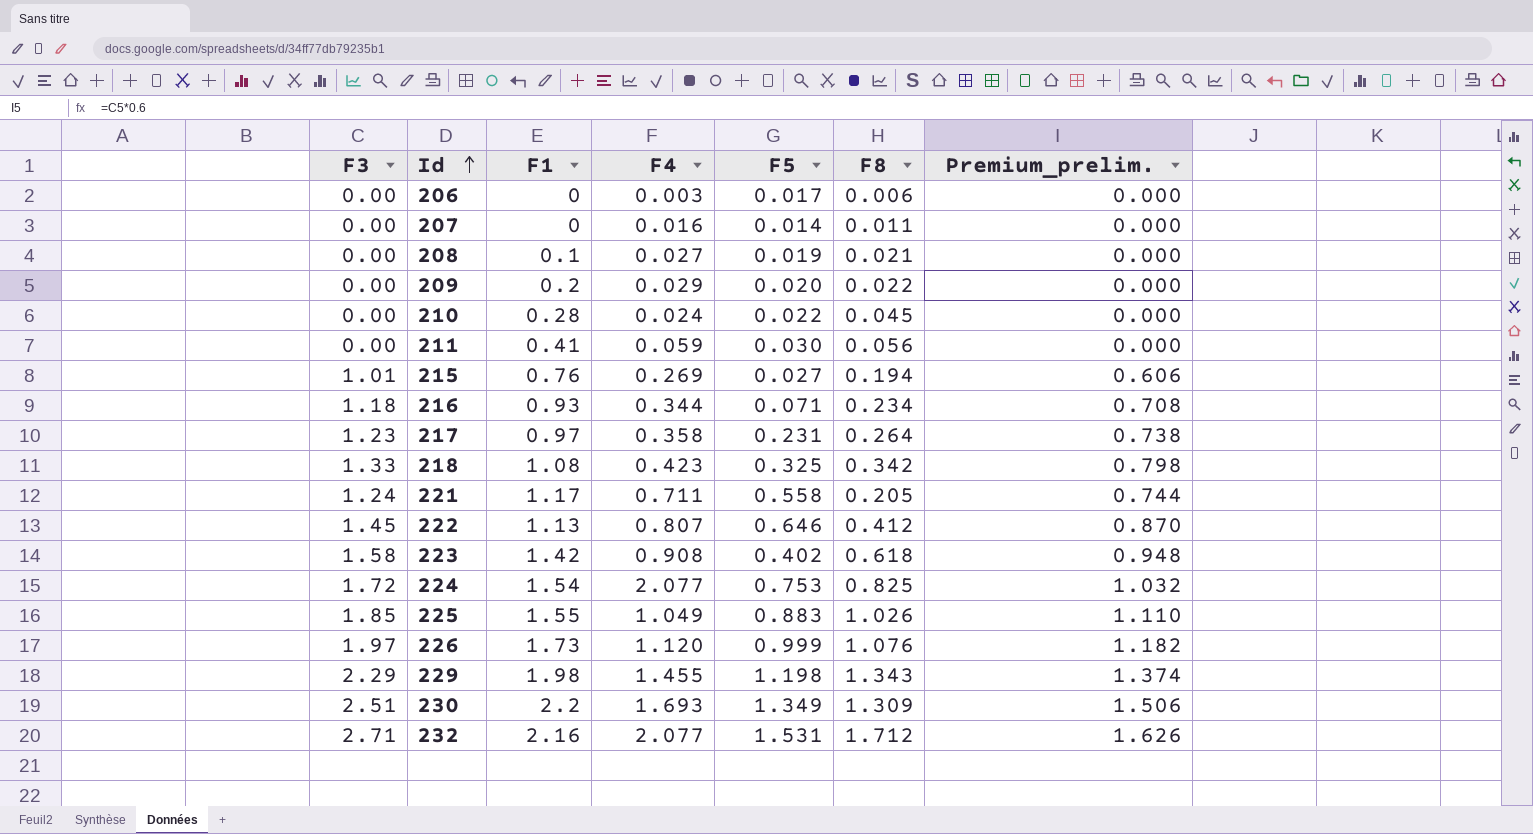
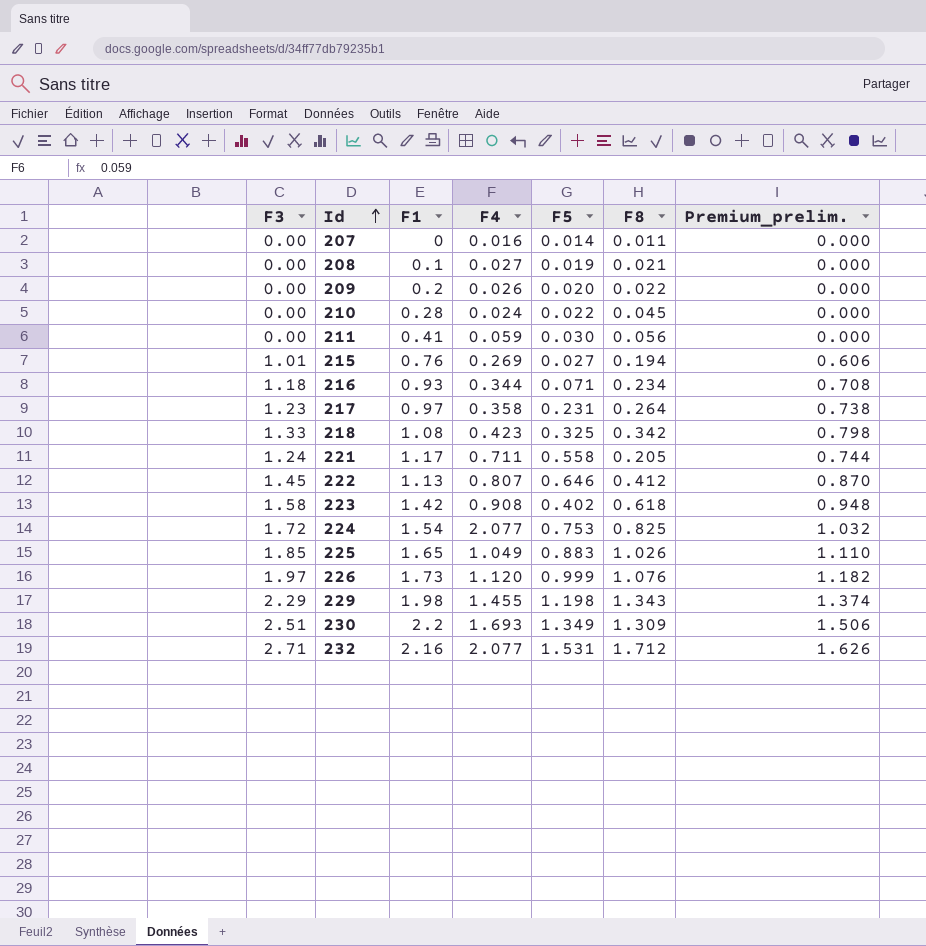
row 206: 0.00 | 0 | 0.003 | 0.017 | 0.006 | 0.000 -> none
209 | F4: 0.029 -> 0.026
225 | F1: 1.55 -> 1.65

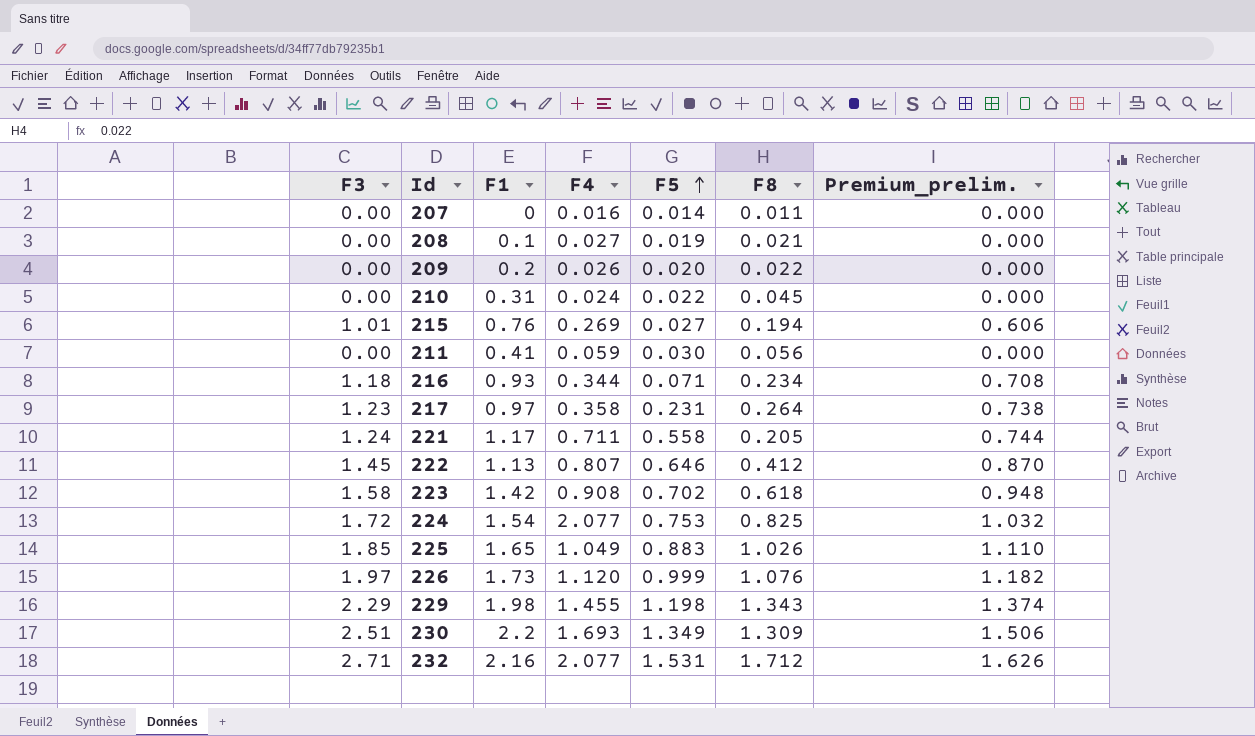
row order: Id ascending -> F5 ascending
row 218: 1.33 | 1.08 | 0.423 | 0.325 | 0.342 | 0.798 -> none
210 | F1: 0.28 -> 0.31
223 | F5: 0.402 -> 0.702

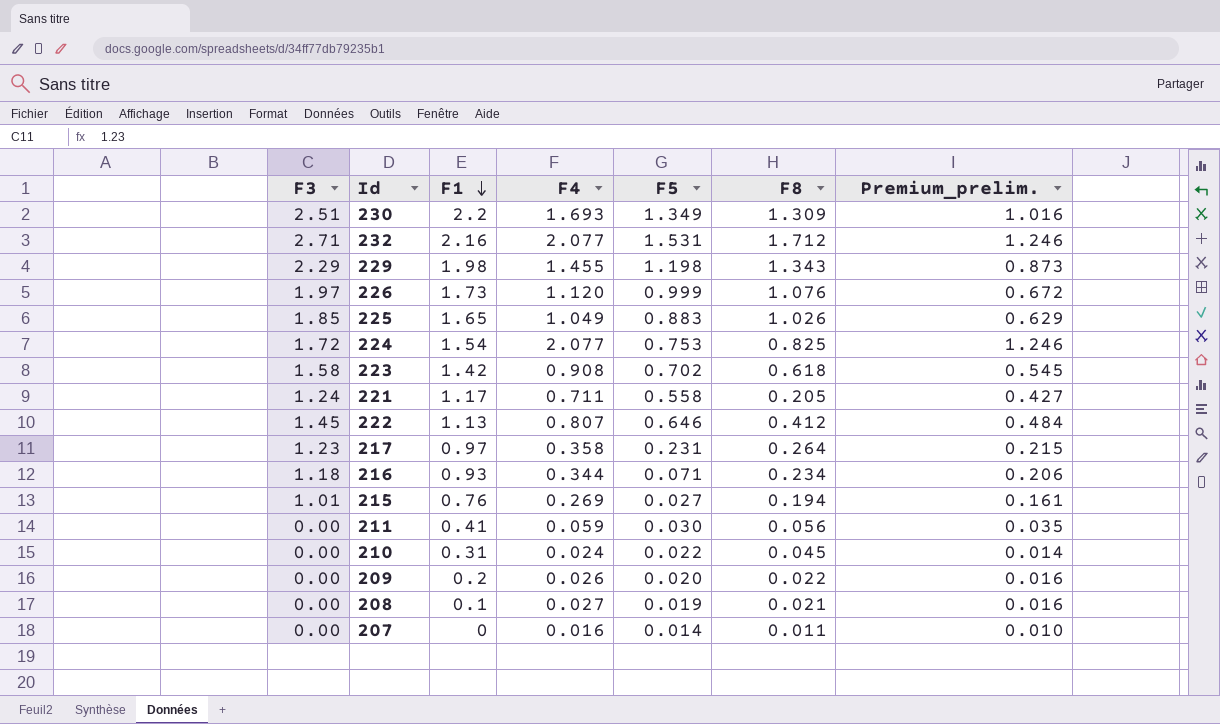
row order: F5 ascending -> F1 descending
column Premium_prelim. | formula: [F3] * 0.6 -> [F4] * 0.6

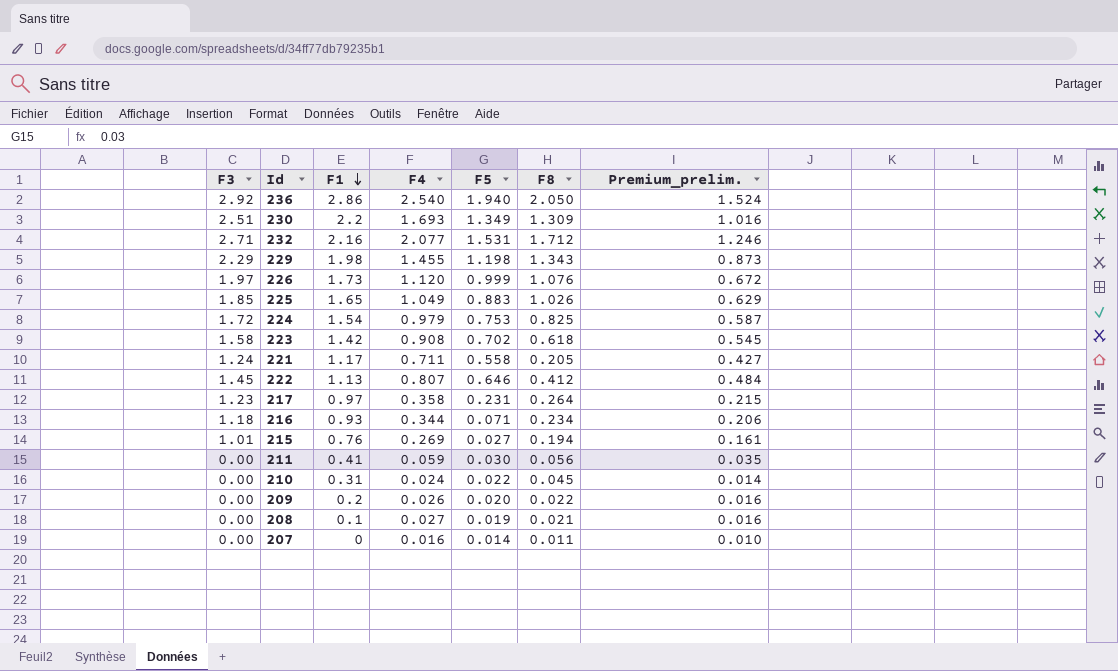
row 236: none -> 2.92 | 2.86 | 2.540 | 1.940 | 2.050 | 1.524
224 | F4: 2.077 -> 0.979
224 | Premium_prelim.: 1.246 -> 0.587

